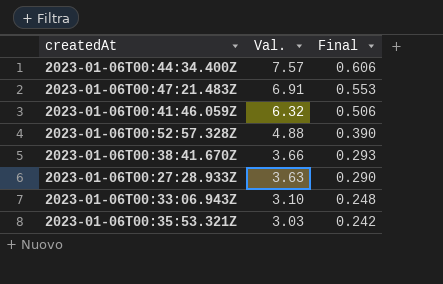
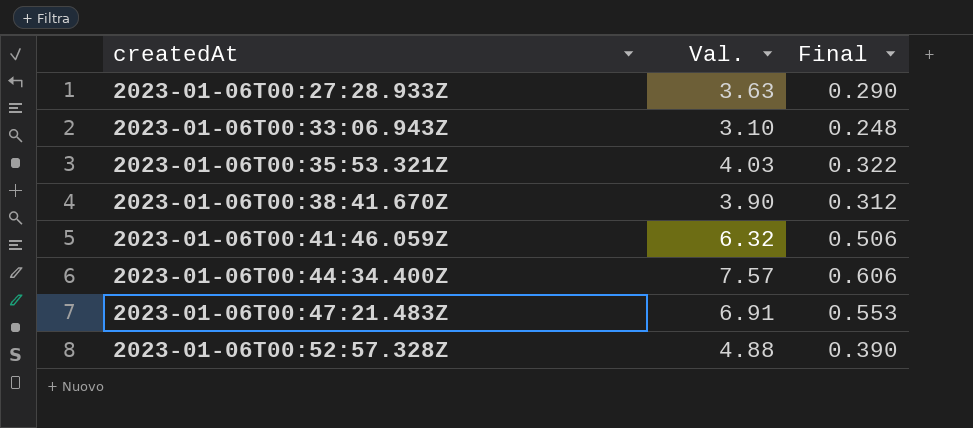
row order: Val. descending -> createdAt ascending
2023-01-06T00:35:53.321Z | Val.: 3.03 -> 4.03
2023-01-06T00:35:53.321Z | Final: 0.242 -> 0.322
2023-01-06T00:38:41.670Z | Val.: 3.66 -> 3.90
2023-01-06T00:38:41.670Z | Final: 0.293 -> 0.312

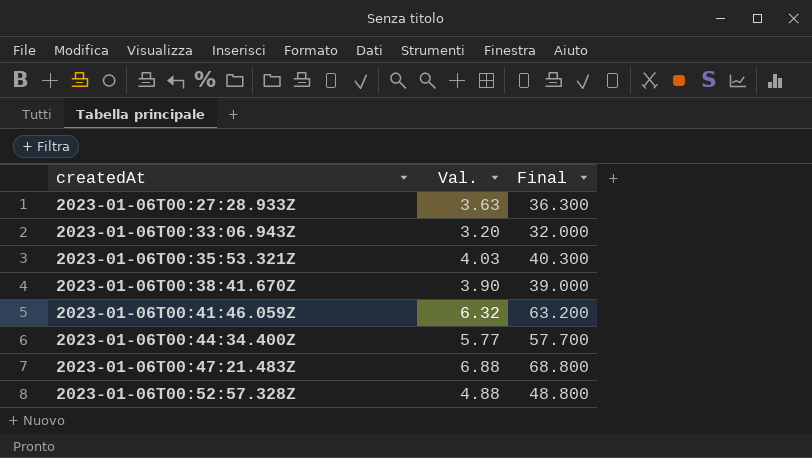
column Final | formula: [Val.] * 0.08 -> [Val.] * 10
2023-01-06T00:33:06.943Z | Val.: 3.10 -> 3.20
2023-01-06T00:44:34.400Z | Val.: 7.57 -> 5.77
2023-01-06T00:47:21.483Z | Val.: 6.91 -> 6.88

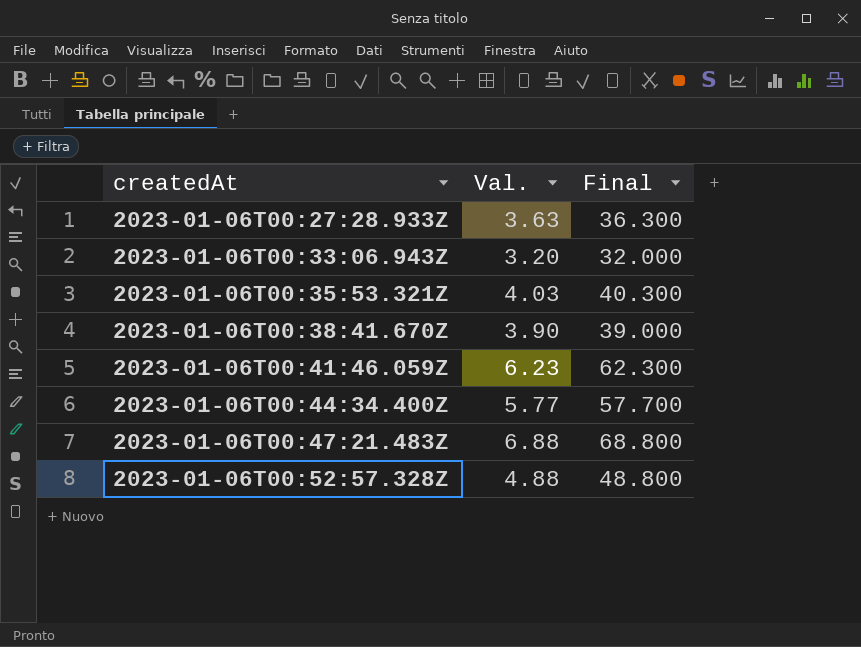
2023-01-06T00:41:46.059Z | Val.: 6.32 -> 6.23
2023-01-06T00:41:46.059Z | Final: 63.200 -> 62.300

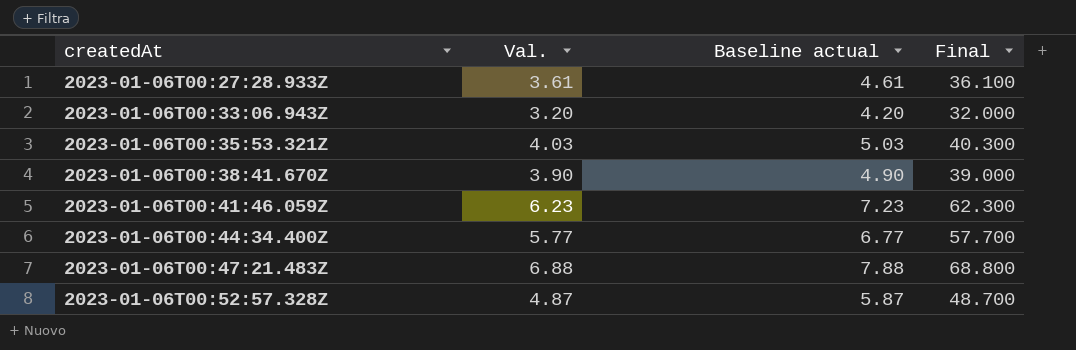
column Baseline actual | formula: none -> [Val.] + 1
2023-01-06T00:27:28.933Z | Val.: 3.63 -> 3.61
2023-01-06T00:27:28.933Z | Final: 36.300 -> 36.100
2023-01-06T00:52:57.328Z | Val.: 4.88 -> 4.87
2023-01-06T00:52:57.328Z | Final: 48.800 -> 48.700

